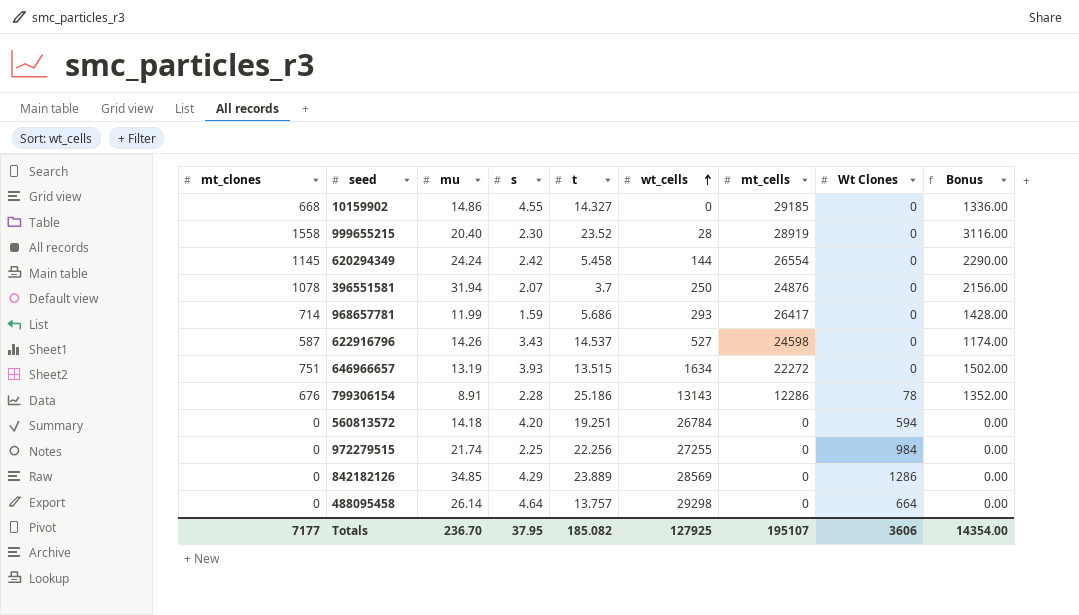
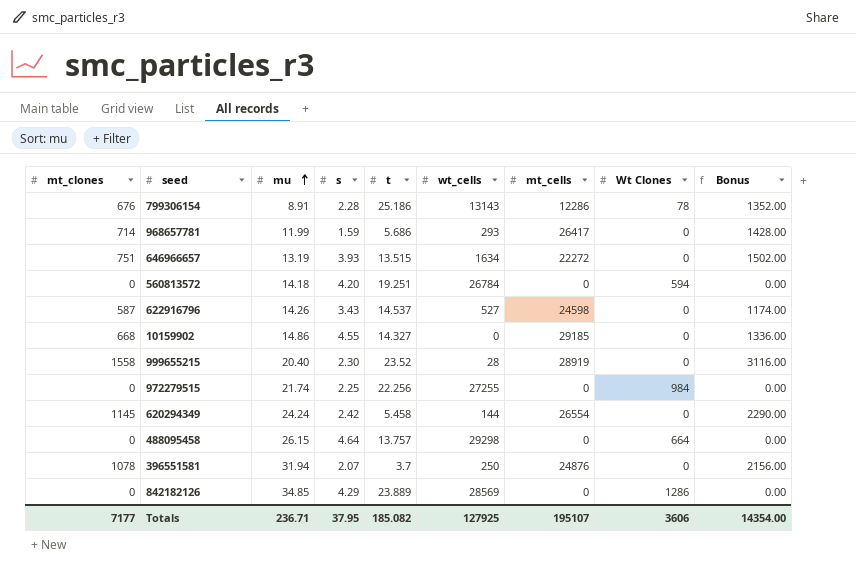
row order: wt_cells ascending -> mu ascending
488095458 | mu: 26.14 -> 26.15
Totals | mu: 236.70 -> 236.71

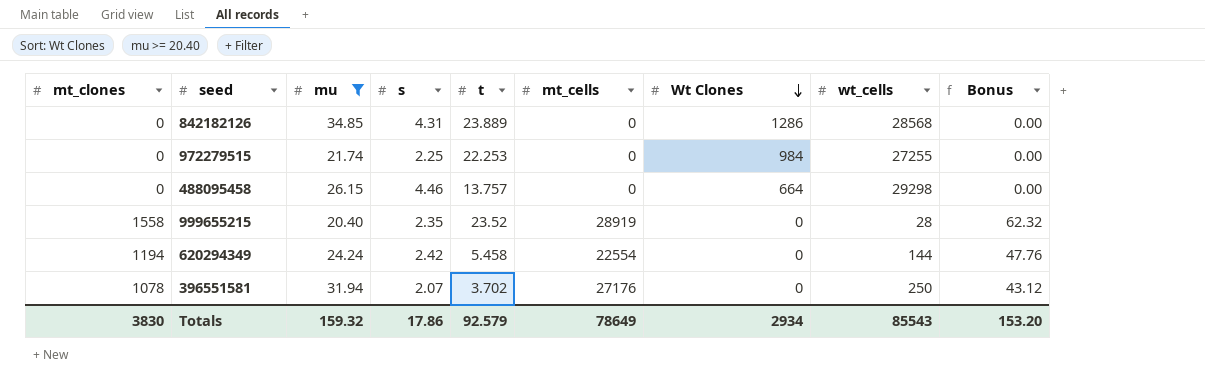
filter: none -> mu >= 20.40
row order: mu ascending -> Wt Clones descending
column wt_cells | position: 6 -> 8
column Bonus | formula: [mt_clones] * 2 -> [mt_clones] * 0.04
842182126 | s: 4.29 -> 4.31
842182126 | wt_cells: 28569 -> 28568
972279515 | t: 22.256 -> 22.253
488095458 | s: 4.64 -> 4.46
999655215 | s: 2.30 -> 2.35
620294349 | mt_clones: 1145 -> 1194
620294349 | mt_cells: 26554 -> 22554
396551581 | t: 3.7 -> 3.702
396551581 | mt_cells: 24876 -> 27176
Totals | mt_clones: 7177 -> 3830
Totals | mu: 236.71 -> 159.32
Totals | s: 37.95 -> 17.86
Totals | t: 185.082 -> 92.579
Totals | mt_cells: 195107 -> 78649
Totals | Wt Clones: 3606 -> 2934
Totals | wt_cells: 127925 -> 85543
Totals | Bonus: 14354.00 -> 153.20

